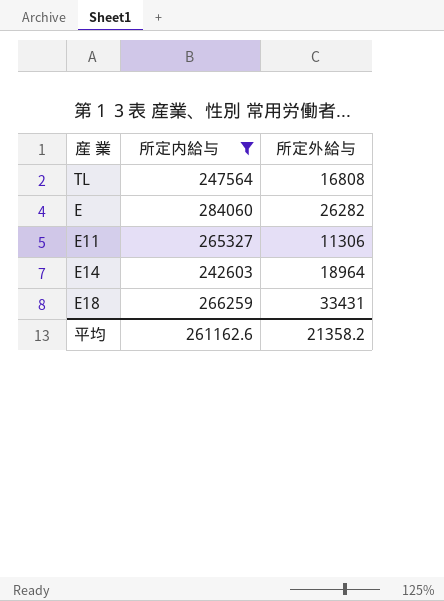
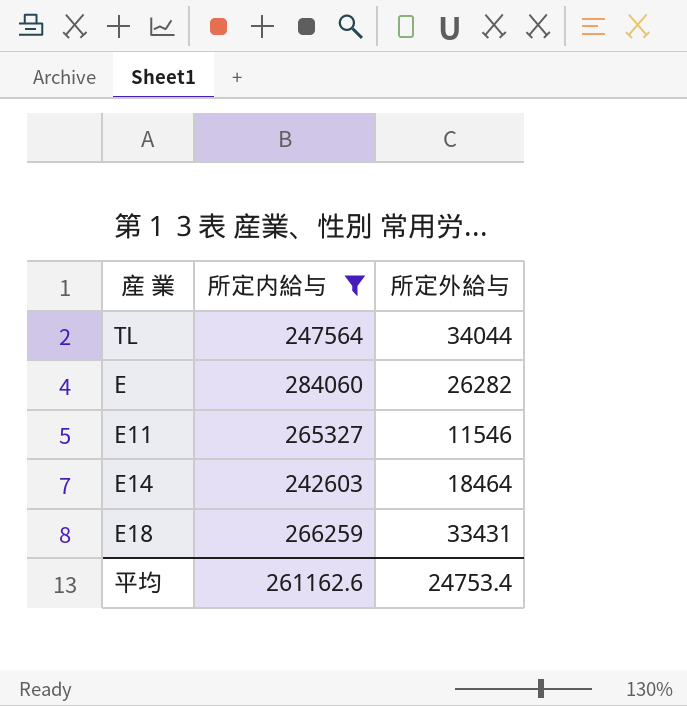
TL | 所定外給与: 16808 -> 34044
E11 | 所定外給与: 11306 -> 11546
E14 | 所定外給与: 18964 -> 18464
平均 | 所定外給与: 21358.2 -> 24753.4

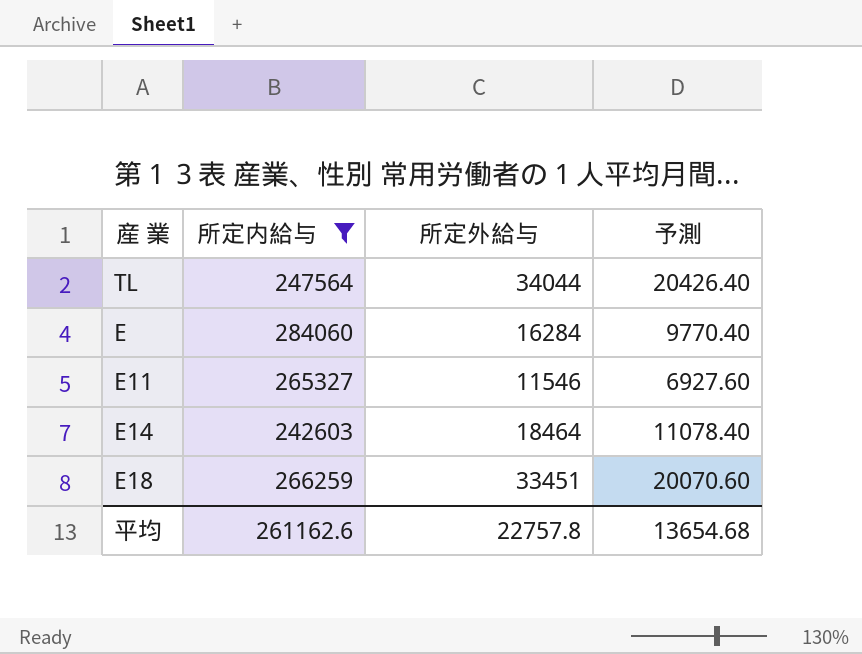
column 予測 | formula: none -> [所定外給与] * 0.6
E | 所定外給与: 26282 -> 16284
E18 | 所定外給与: 33431 -> 33451
平均 | 所定外給与: 24753.4 -> 22757.8

